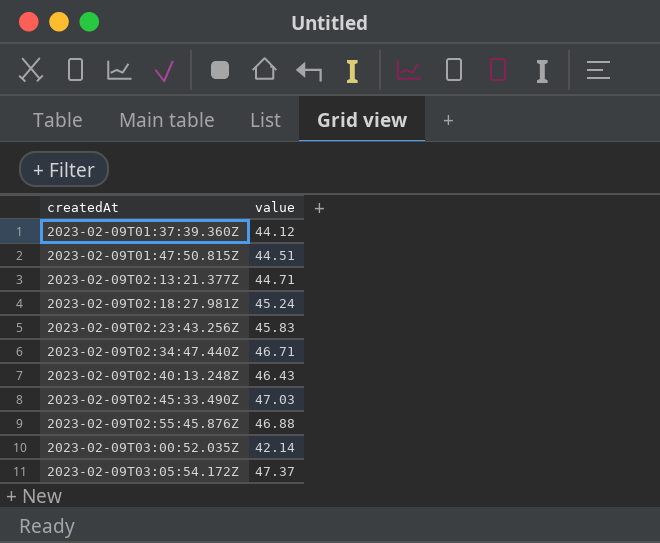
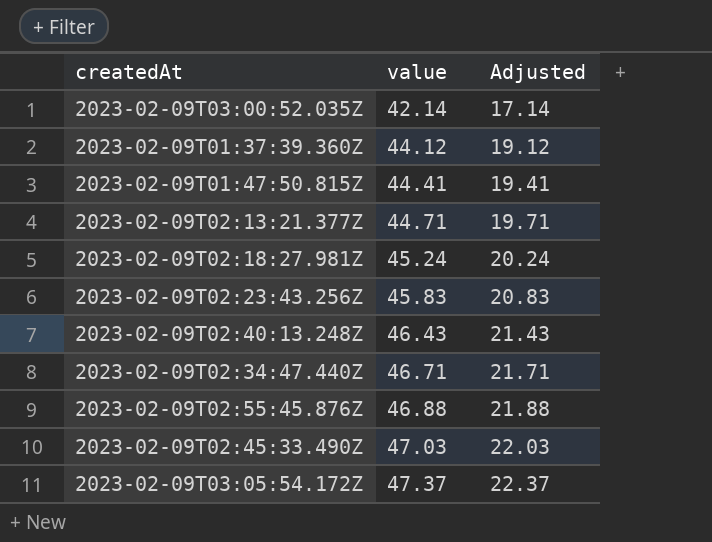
row order: createdAt ascending -> value ascending
column Adjusted | formula: none -> [value] - 25
2023-02-09T01:47:50.815Z | value: 44.51 -> 44.41

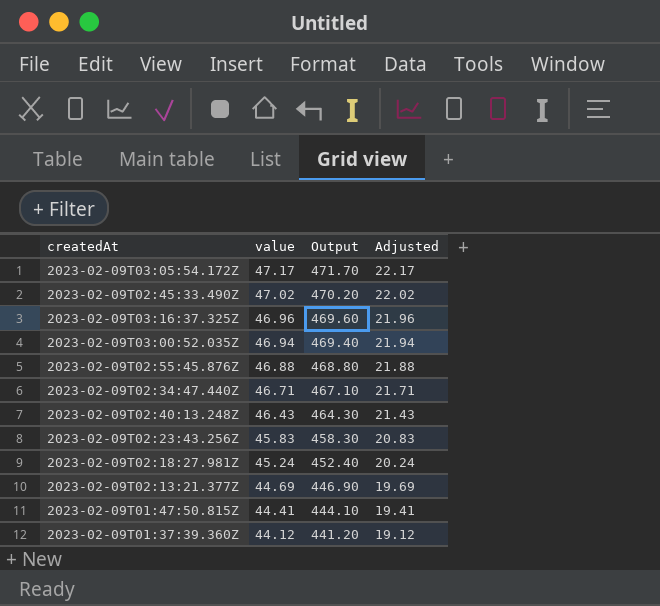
row order: value ascending -> value descending
column Output | formula: none -> [value] * 10
2023-02-09T03:05:54.172Z | value: 47.37 -> 47.17
2023-02-09T03:05:54.172Z | Adjusted: 22.37 -> 22.17
2023-02-09T02:45:33.490Z | value: 47.03 -> 47.02
2023-02-09T02:45:33.490Z | Adjusted: 22.03 -> 22.02
row 2023-02-09T03:16:37.325Z: none -> 46.96 | 469.60 | 21.96
2023-02-09T03:00:52.035Z | value: 42.14 -> 46.94
2023-02-09T03:00:52.035Z | Adjusted: 17.14 -> 21.94
2023-02-09T02:13:21.377Z | value: 44.71 -> 44.69
2023-02-09T02:13:21.377Z | Adjusted: 19.71 -> 19.69

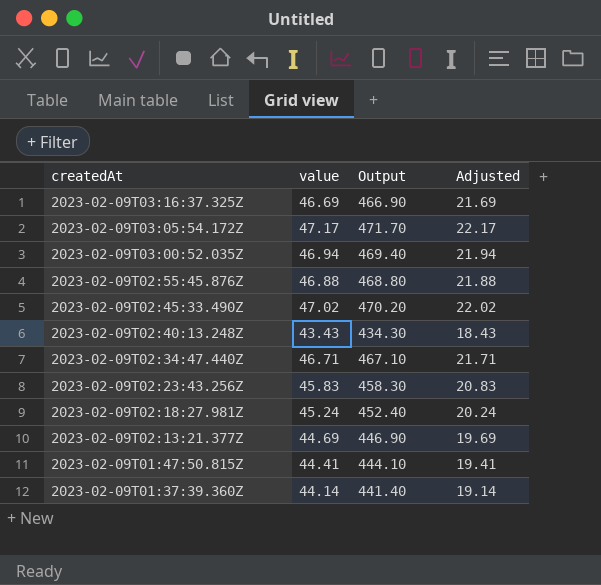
row order: value descending -> createdAt descending
2023-02-09T03:16:37.325Z | value: 46.96 -> 46.69
2023-02-09T03:16:37.325Z | Output: 469.60 -> 466.90
2023-02-09T03:16:37.325Z | Adjusted: 21.96 -> 21.69
2023-02-09T02:40:13.248Z | value: 46.43 -> 43.43
2023-02-09T02:40:13.248Z | Output: 464.30 -> 434.30
2023-02-09T02:40:13.248Z | Adjusted: 21.43 -> 18.43
2023-02-09T01:37:39.360Z | value: 44.12 -> 44.14
2023-02-09T01:37:39.360Z | Output: 441.20 -> 441.40
2023-02-09T01:37:39.360Z | Adjusted: 19.12 -> 19.14

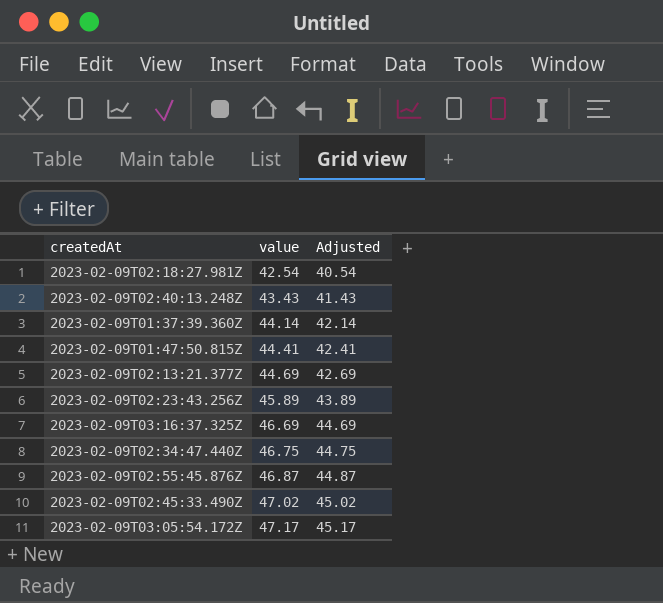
row order: createdAt descending -> value ascending
column Output | formula: [value] * 10 -> none
column Adjusted | formula: [value] - 25 -> [value] - 2
row 2023-02-09T03:00:52.035Z: 46.94 | 469.40 | 21.94 -> none
2023-02-09T02:18:27.981Z | value: 45.24 -> 42.54
2023-02-09T02:23:43.256Z | value: 45.83 -> 45.89
2023-02-09T02:34:47.440Z | value: 46.71 -> 46.75
2023-02-09T02:55:45.876Z | value: 46.88 -> 46.87

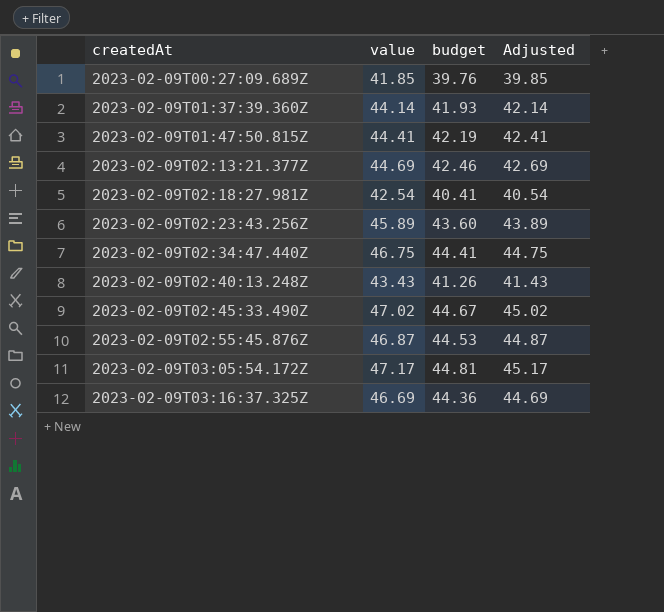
row order: value ascending -> createdAt ascending
column budget | formula: none -> [value] * 0.95
row 2023-02-09T00:27:09.689Z: none -> 41.85 | 39.76 | 39.85

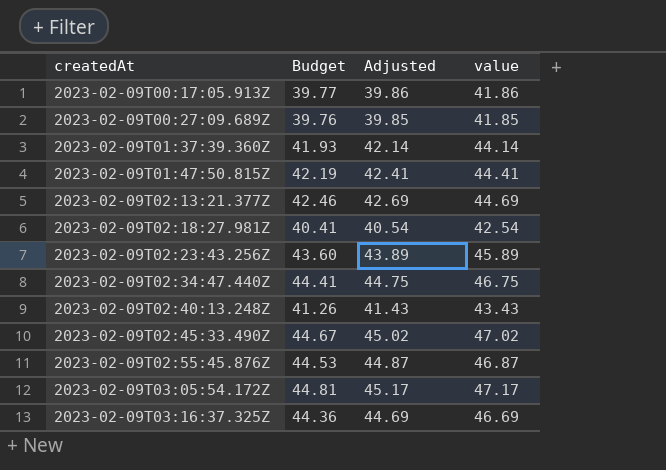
column name: budget -> Budget
column value | position: 2 -> 4
row 2023-02-09T00:17:05.913Z: none -> 39.77 | 39.86 | 41.86

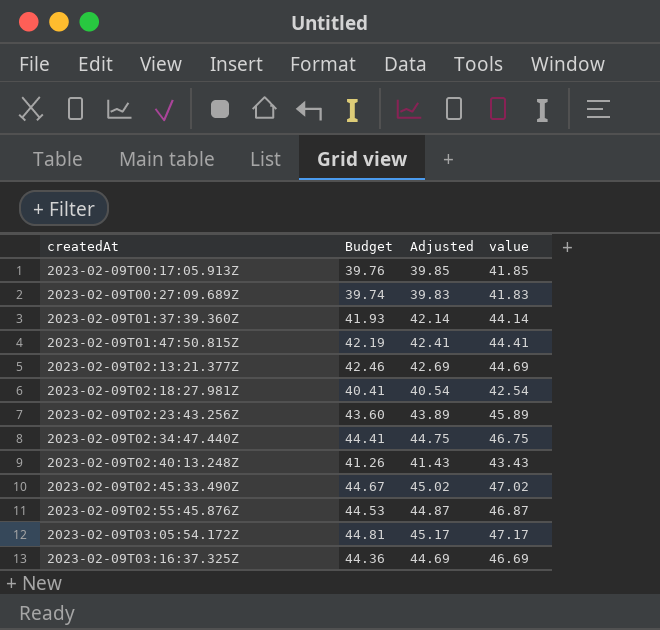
2023-02-09T00:17:05.913Z | Budget: 39.77 -> 39.76
2023-02-09T00:17:05.913Z | Adjusted: 39.86 -> 39.85
2023-02-09T00:17:05.913Z | value: 41.86 -> 41.85
2023-02-09T00:27:09.689Z | Budget: 39.76 -> 39.74
2023-02-09T00:27:09.689Z | Adjusted: 39.85 -> 39.83
2023-02-09T00:27:09.689Z | value: 41.85 -> 41.83

